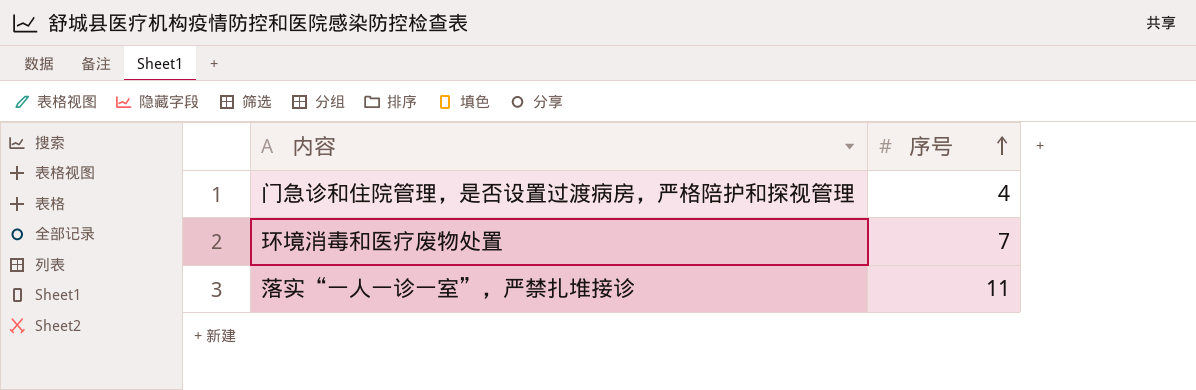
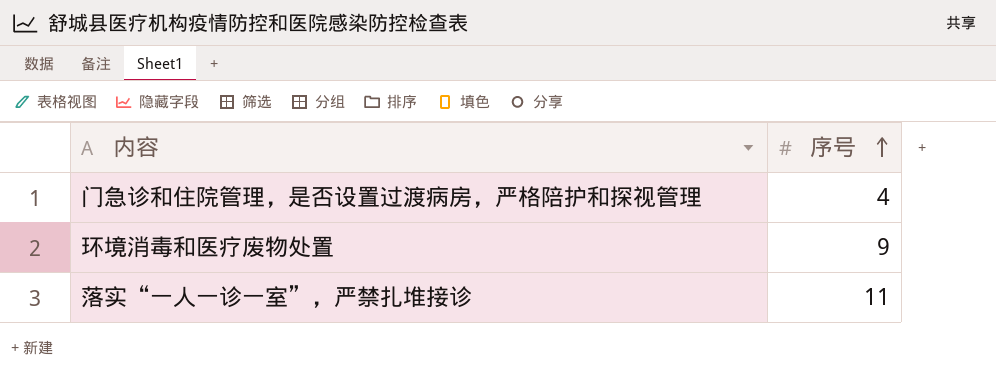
环境消毒和医疗废物处置 | 序号: 7 -> 9

